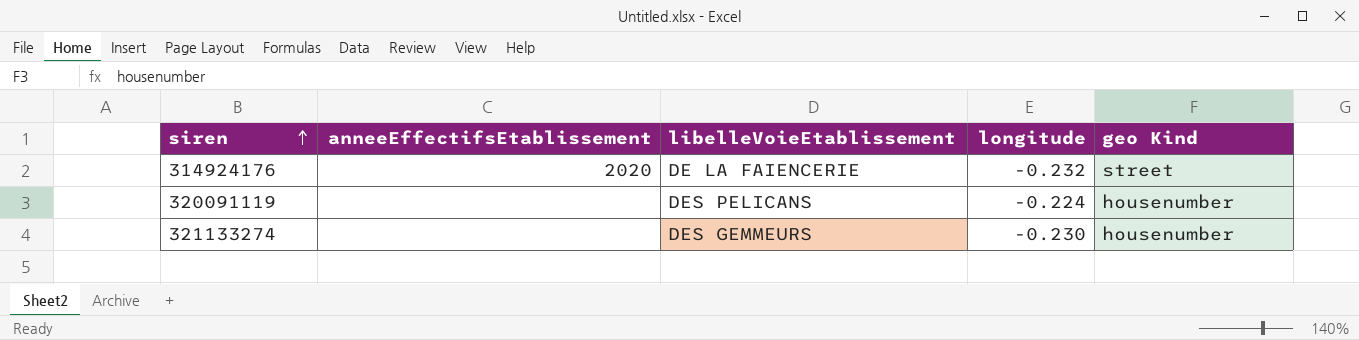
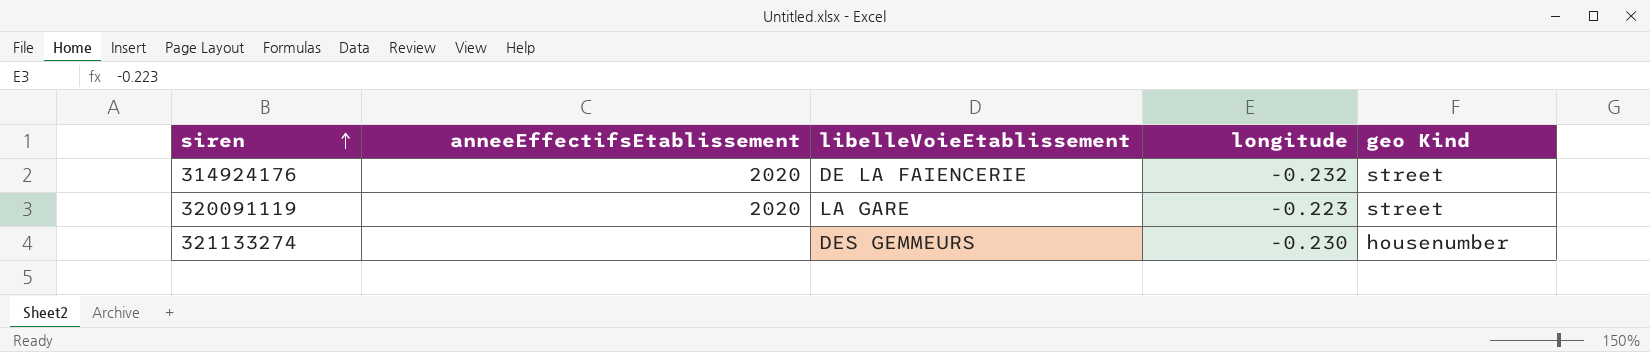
320091119 | anneeEffectifsEtablissement: none -> 2020
320091119 | libelleVoieEtablissement: DES PELICANS -> LA GARE
320091119 | longitude: -0.224 -> -0.223
320091119 | geo Kind: housenumber -> street

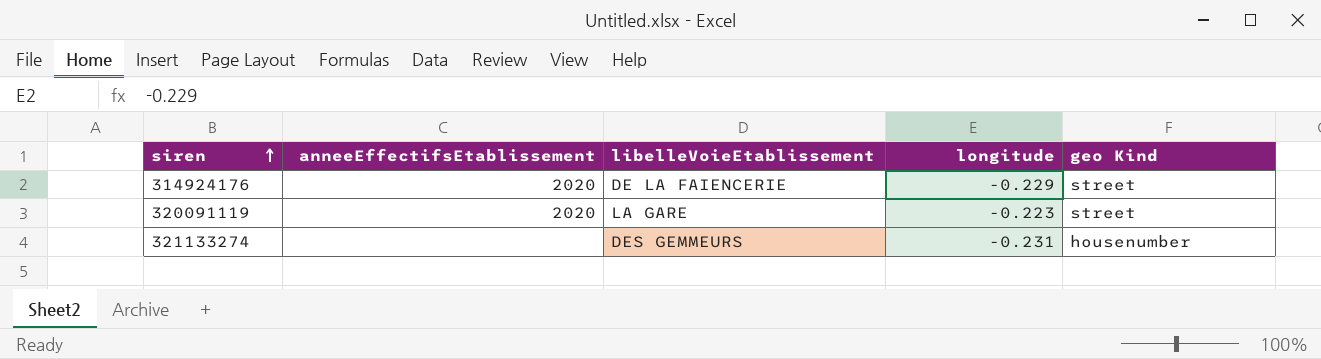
314924176 | longitude: -0.232 -> -0.229
321133274 | longitude: -0.230 -> -0.231

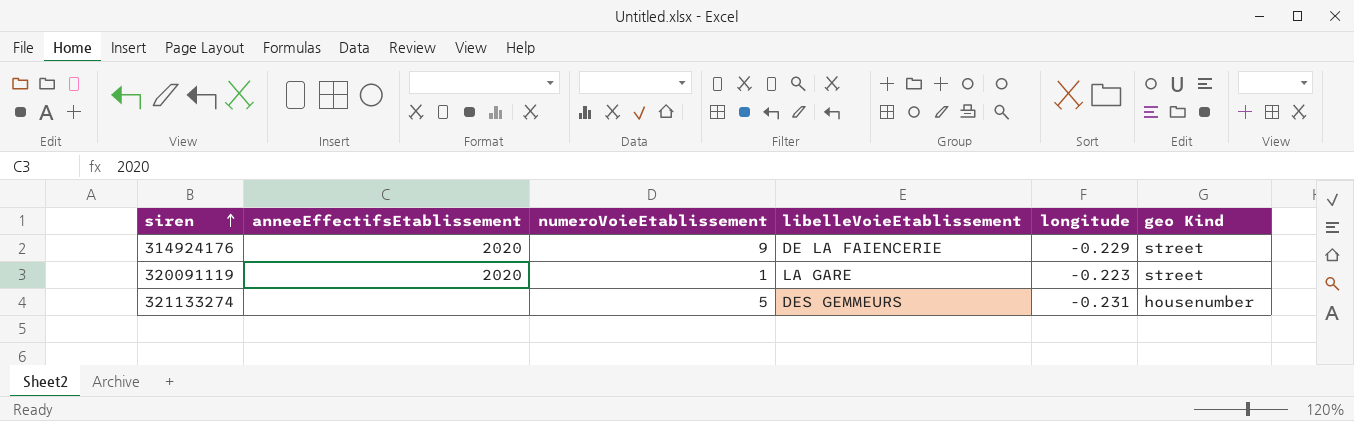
column numeroVoieEtablissement | position: none -> 3

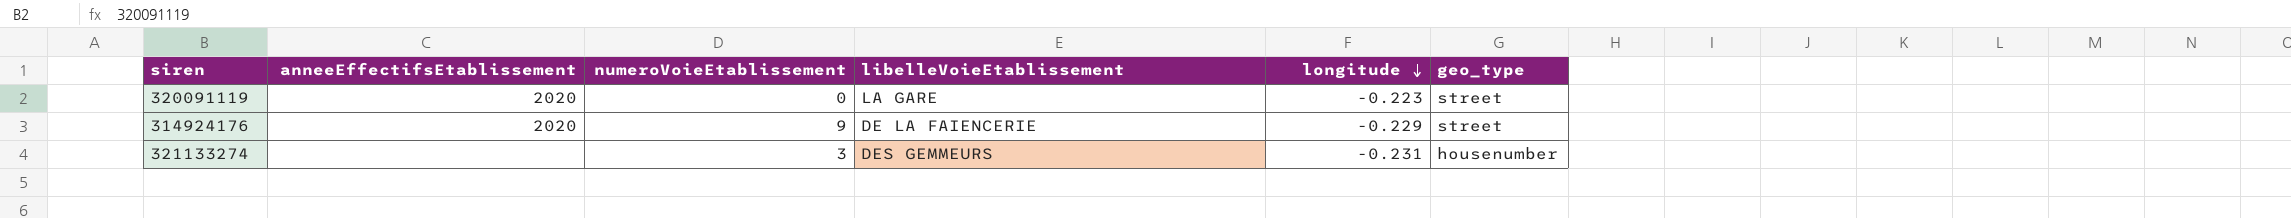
row order: siren ascending -> longitude descending
column name: geo Kind -> geo_type
320091119 | numeroVoieEtablissement: 1 -> 0
321133274 | numeroVoieEtablissement: 5 -> 3

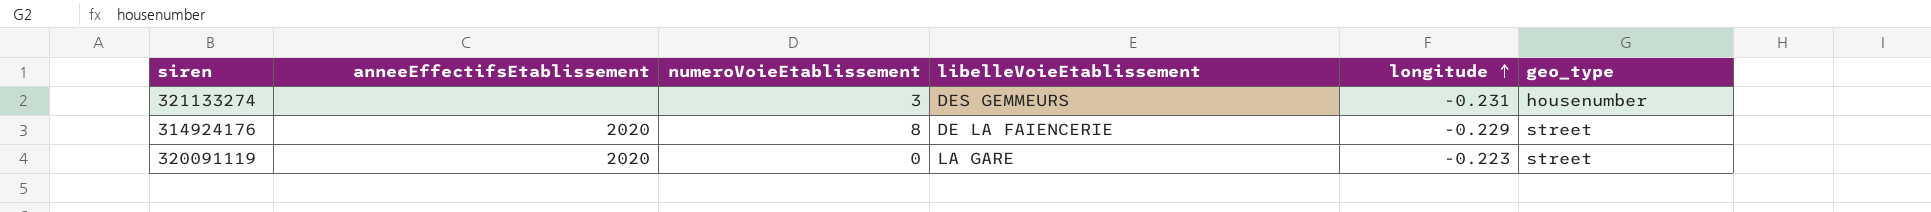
row order: longitude descending -> longitude ascending
314924176 | numeroVoieEtablissement: 9 -> 8

